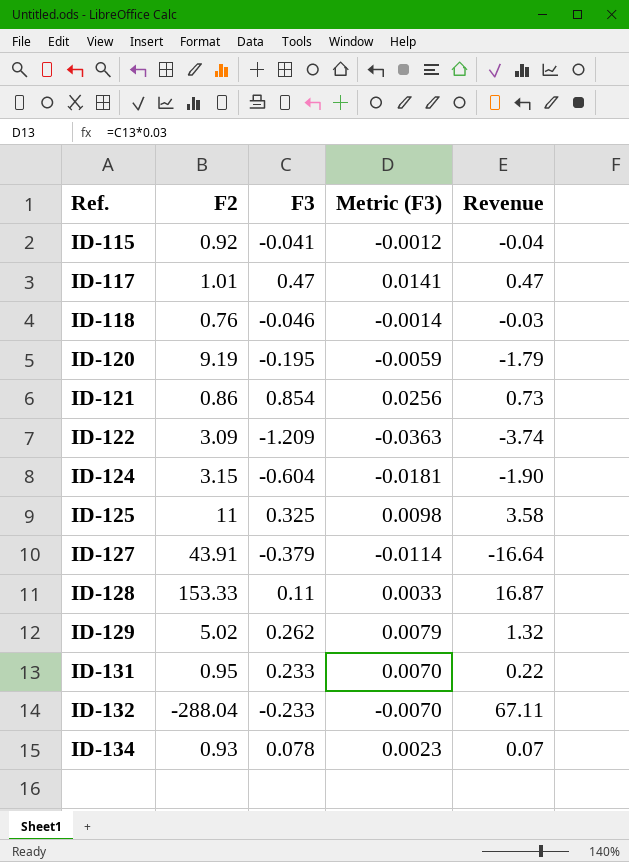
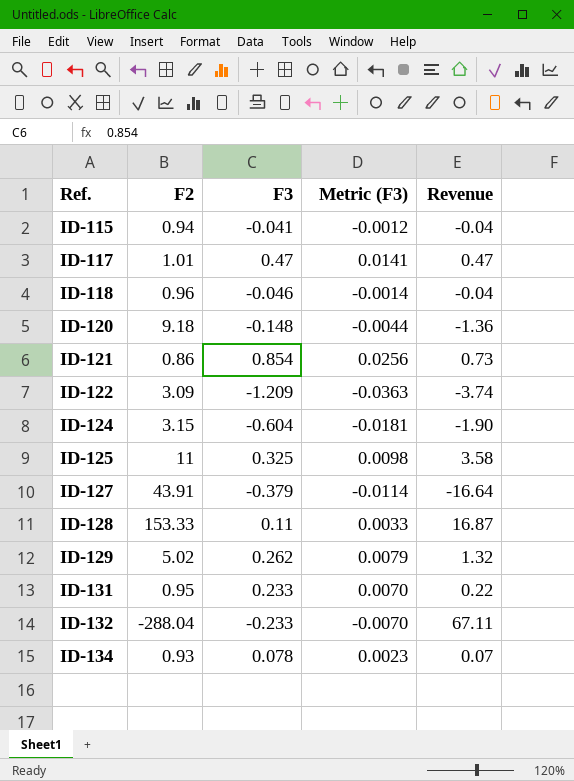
ID-115 | F2: 0.92 -> 0.94
ID-118 | F2: 0.76 -> 0.96
ID-118 | Revenue: -0.03 -> -0.04
ID-120 | F2: 9.19 -> 9.18
ID-120 | F3: -0.195 -> -0.148
ID-120 | Metric (F3): -0.0059 -> -0.0044
ID-120 | Revenue: -1.79 -> -1.36

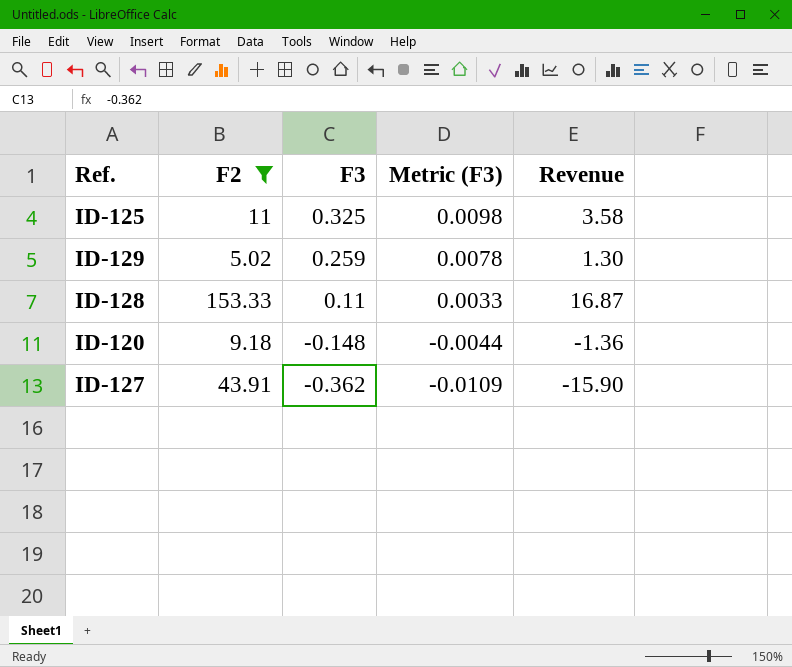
filter: none -> F2 >= 5.02
row order: Ref. ascending -> F3 descending
ID-129 | F3: 0.262 -> 0.259
ID-129 | Metric (F3): 0.0079 -> 0.0078
ID-129 | Revenue: 1.32 -> 1.30
ID-127 | F3: -0.379 -> -0.362
ID-127 | Metric (F3): -0.0114 -> -0.0109
ID-127 | Revenue: -16.64 -> -15.90

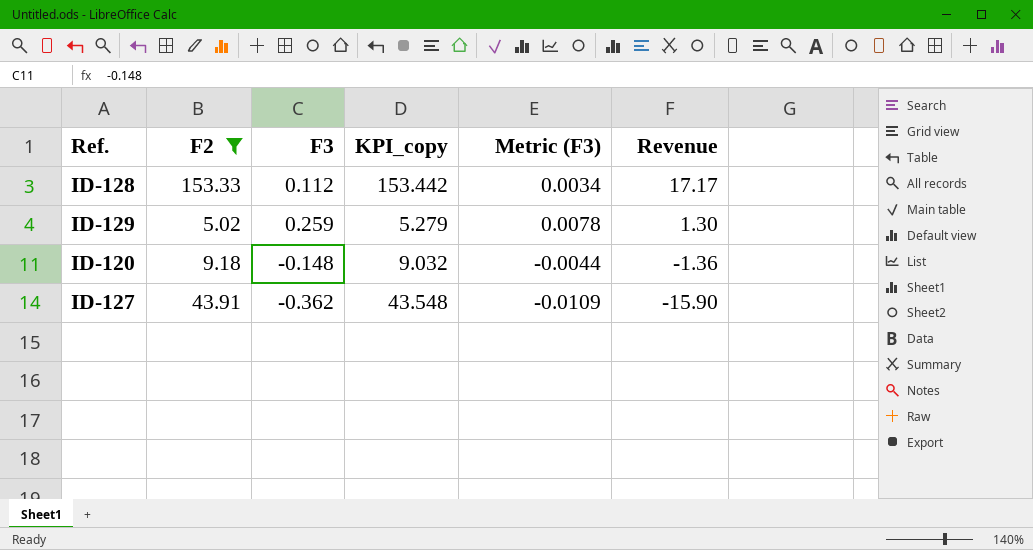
row order: F3 descending -> Revenue descending
column KPI_copy | formula: none -> [F2] + [F3]
row ID-125: 11 | 0.325 | 0.0098 | 3.58 -> none
ID-128 | F3: 0.11 -> 0.112
ID-128 | Metric (F3): 0.0033 -> 0.0034
ID-128 | Revenue: 16.87 -> 17.17

